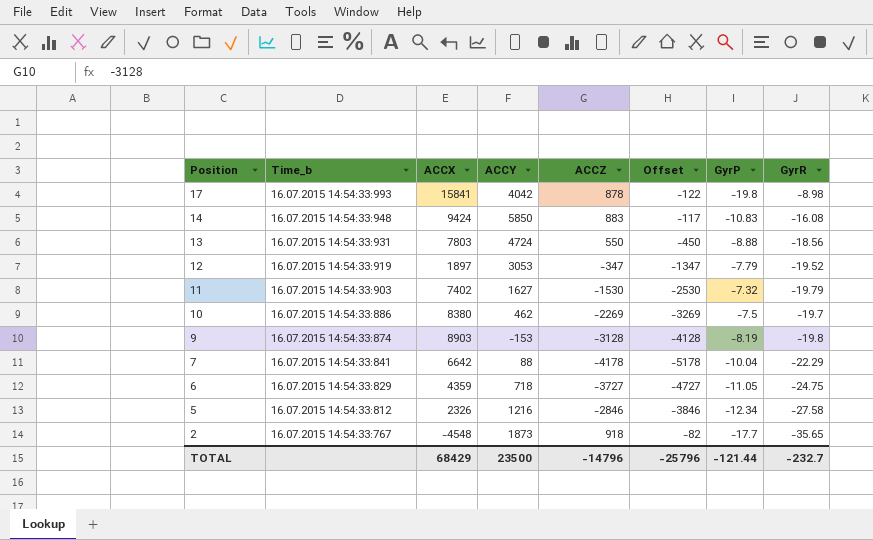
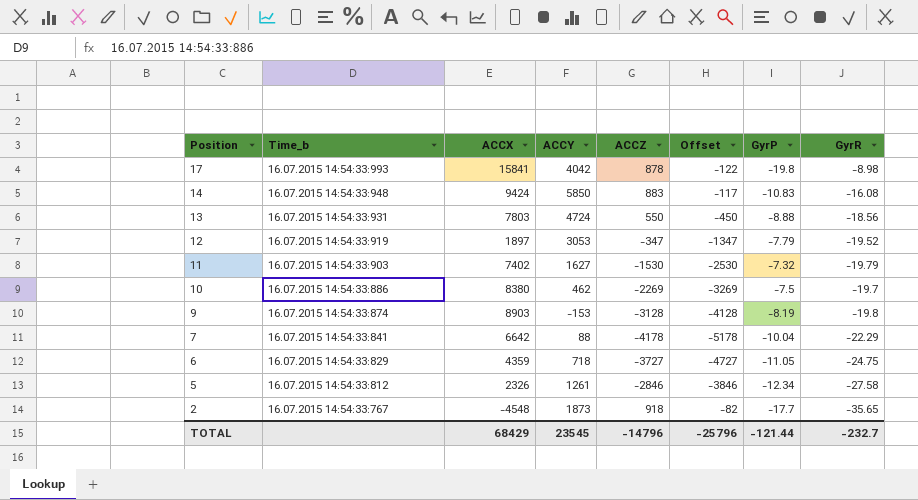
5 | ACCY: 1216 -> 1261
TOTAL | ACCY: 23500 -> 23545

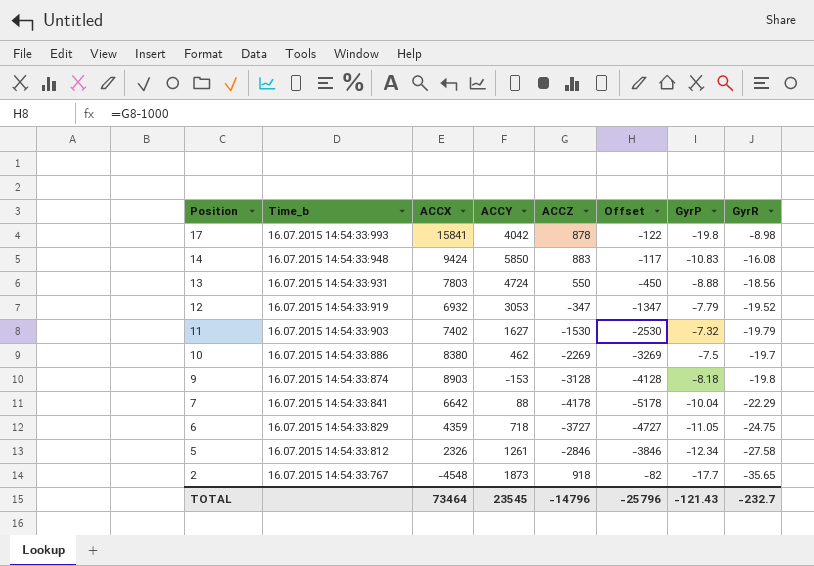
12 | ACCX: 1897 -> 6932
9 | GyrP: -8.19 -> -8.18
TOTAL | ACCX: 68429 -> 73464
TOTAL | GyrP: -121.44 -> -121.43

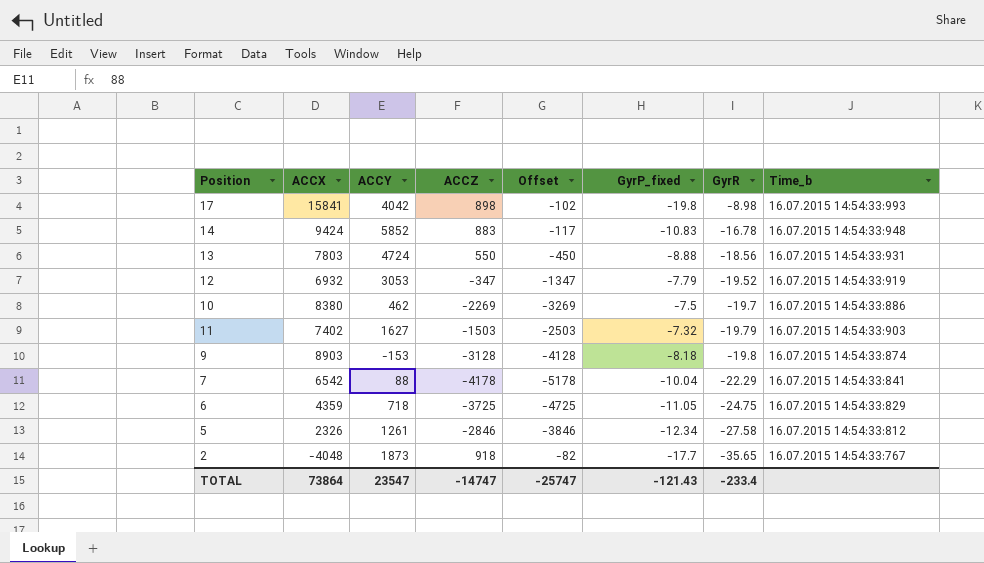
row order: Position descending -> GyrR descending
column name: GyrP -> GyrP_fixed
column Time_b | position: 2 -> 8
17 | ACCZ: 878 -> 898
17 | Offset: -122 -> -102
14 | ACCY: 5850 -> 5852
14 | GyrR: -16.08 -> -16.78
11 | ACCZ: -1530 -> -1503
11 | Offset: -2530 -> -2503
7 | ACCX: 6642 -> 6542
6 | ACCZ: -3727 -> -3725
6 | Offset: -4727 -> -4725
2 | ACCX: -4548 -> -4048
TOTAL | ACCX: 73464 -> 73864
TOTAL | ACCY: 23545 -> 23547
TOTAL | ACCZ: -14796 -> -14747
TOTAL | Offset: -25796 -> -25747
TOTAL | GyrR: -232.7 -> -233.4

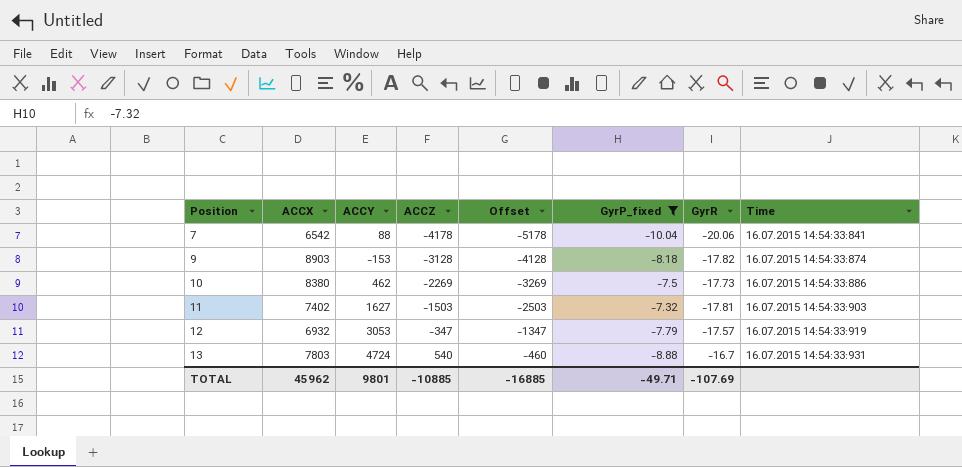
filter: none -> GyrP_fixed >= -10.04
row order: GyrR descending -> Position ascending
column name: Time_b -> Time
7 | GyrR: -22.29 -> -20.06
9 | GyrR: -19.8 -> -17.82
10 | GyrR: -19.7 -> -17.73
11 | GyrR: -19.79 -> -17.81
12 | GyrR: -19.52 -> -17.57
13 | ACCZ: 550 -> 540
13 | Offset: -450 -> -460
13 | GyrR: -18.56 -> -16.7
TOTAL | ACCX: 73864 -> 45962
TOTAL | ACCY: 23547 -> 9801
TOTAL | ACCZ: -14747 -> -10885
TOTAL | Offset: -25747 -> -16885
TOTAL | GyrP_fixed: -121.43 -> -49.71
TOTAL | GyrR: -233.4 -> -107.69

